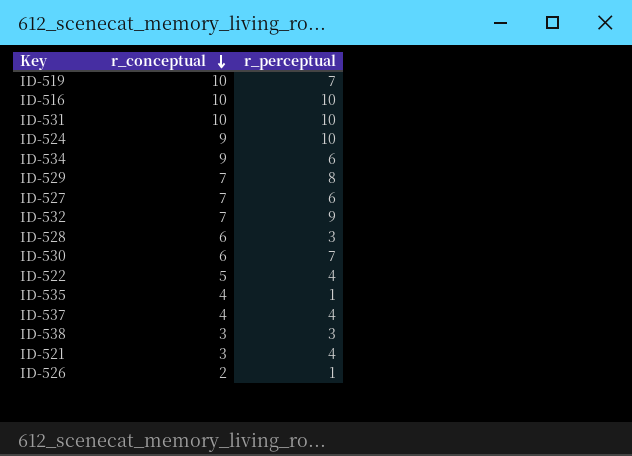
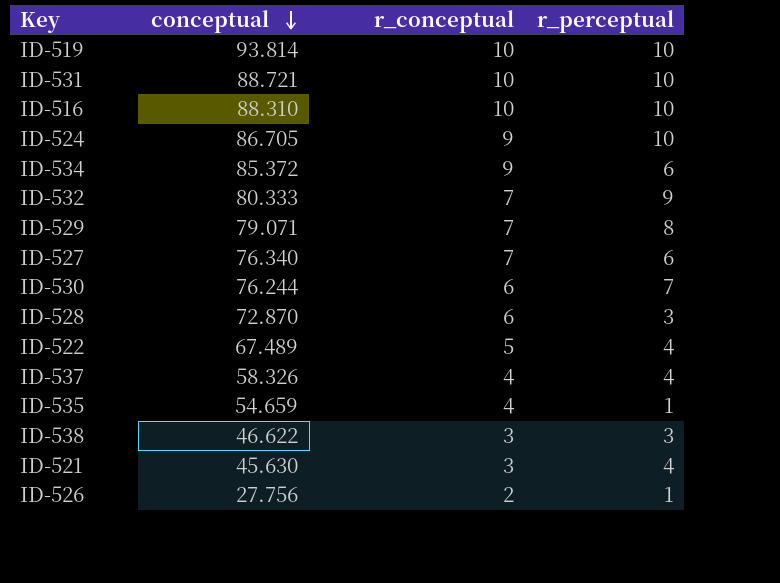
row order: r_conceptual descending -> conceptual descending
column conceptual | position: none -> 2
ID-519 | r_perceptual: 7 -> 10

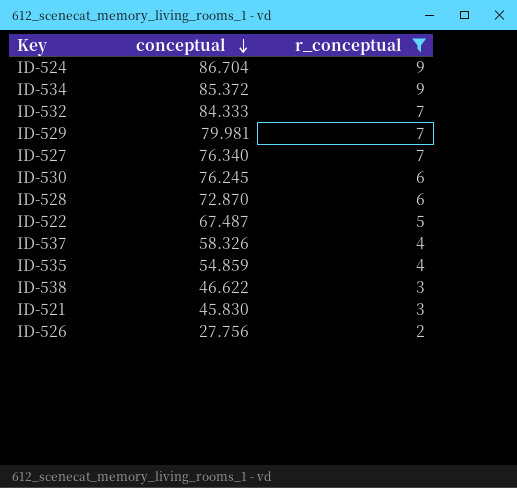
filter: none -> r_conceptual != 10
column r_perceptual | position: 4 -> none
ID-524 | conceptual: 86.705 -> 86.704
ID-532 | conceptual: 80.333 -> 84.333
ID-529 | conceptual: 79.071 -> 79.981
ID-530 | conceptual: 76.244 -> 76.245
ID-522 | conceptual: 67.489 -> 67.487
ID-535 | conceptual: 54.659 -> 54.859
ID-521 | conceptual: 45.630 -> 45.830

